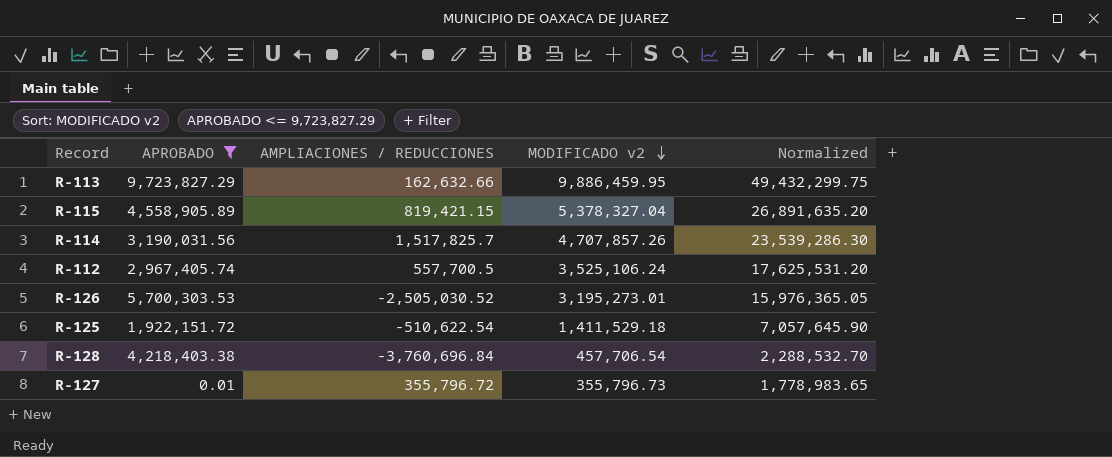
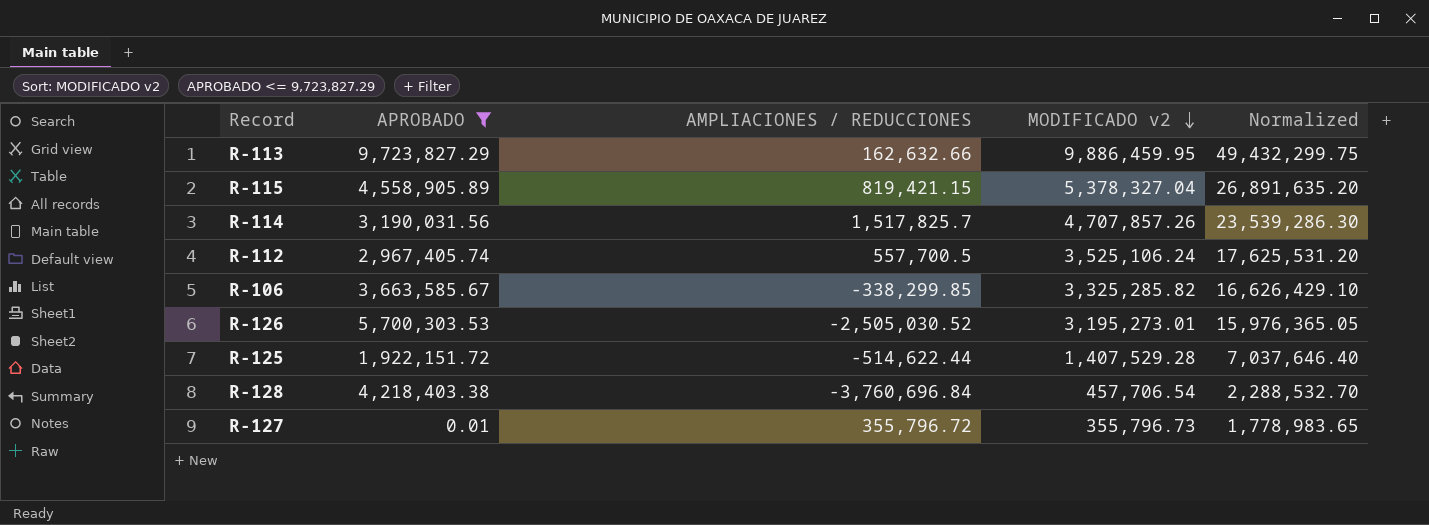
row R-106: none -> 3,663,585.67 | -338,299.85 | 3,325,285.82 | 16,626,429.10
R-125 | AMPLIACIONES / REDUCCIONES: -510,622.54 -> -514,622.44
R-125 | MODIFICADO v2: 1,411,529.18 -> 1,407,529.28
R-125 | Normalized: 7,057,645.90 -> 7,037,646.40

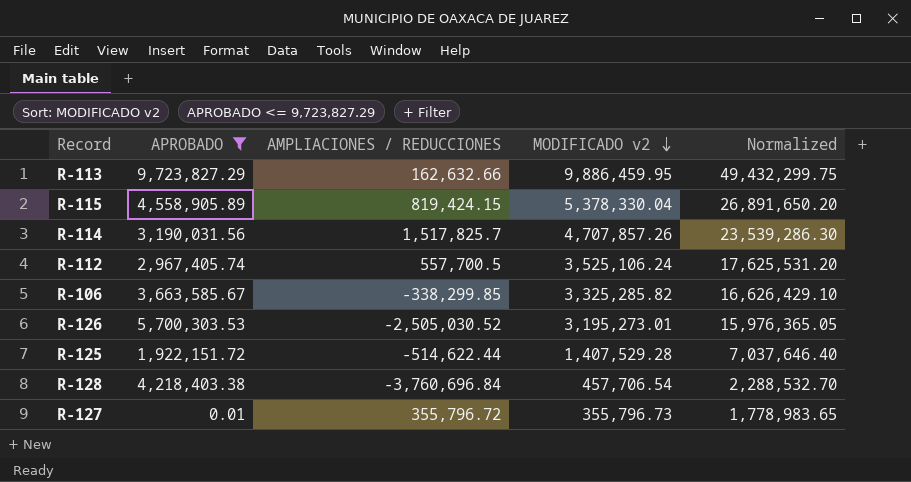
R-115 | AMPLIACIONES / REDUCCIONES: 819,421.15 -> 819,424.15
R-115 | MODIFICADO v2: 5,378,327.04 -> 5,378,330.04
R-115 | Normalized: 26,891,635.20 -> 26,891,650.20

